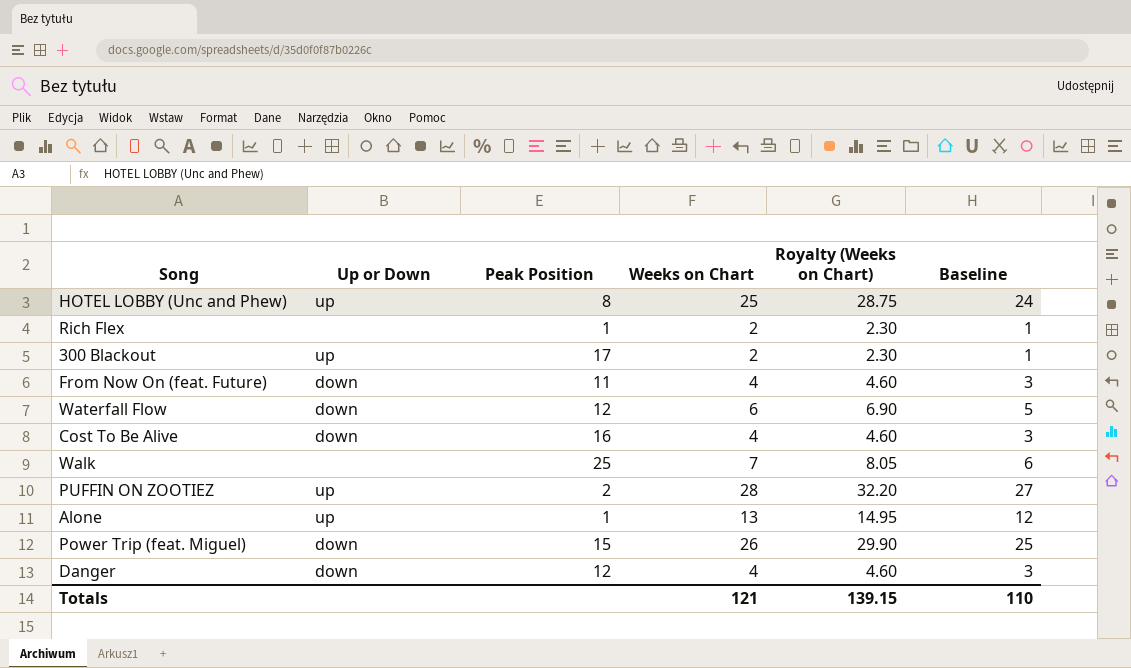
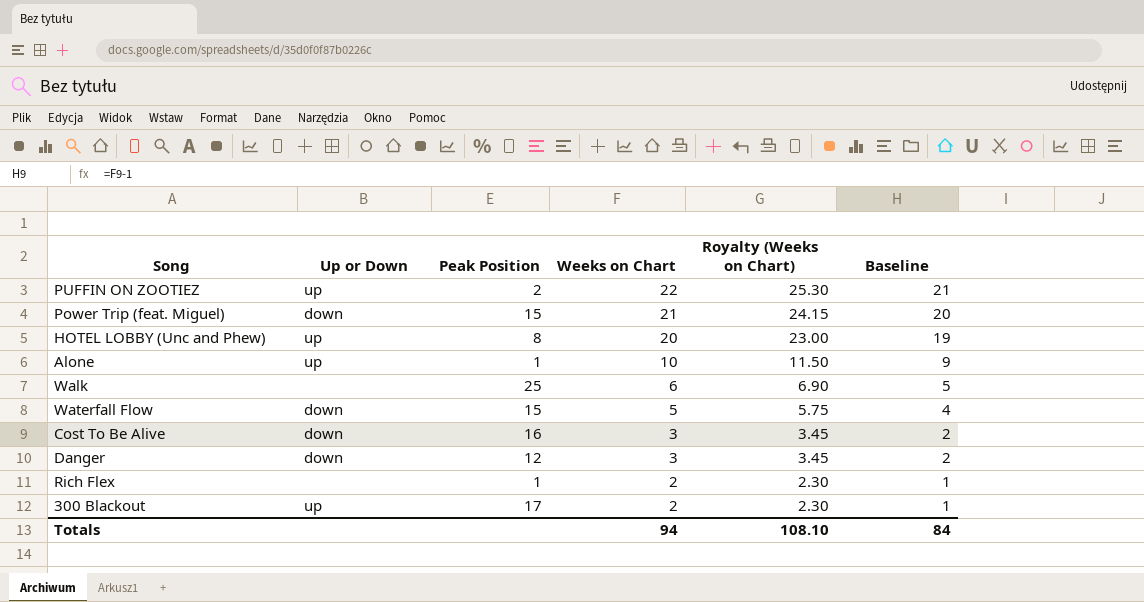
row order: none -> Weeks on Chart descending
row From Now On (feat. Future): down | 11 | 4 | 4.60 | 3 -> none
PUFFIN ON ZOOTIEZ | Weeks on Chart: 28 -> 22
PUFFIN ON ZOOTIEZ | Royalty (Weeks on Chart): 32.20 -> 25.30
PUFFIN ON ZOOTIEZ | Baseline: 27 -> 21
Power Trip (feat. Miguel) | Weeks on Chart: 26 -> 21
Power Trip (feat. Miguel) | Royalty (Weeks on Chart): 29.90 -> 24.15
Power Trip (feat. Miguel) | Baseline: 25 -> 20
HOTEL LOBBY (Unc and Phew) | Weeks on Chart: 25 -> 20
HOTEL LOBBY (Unc and Phew) | Royalty (Weeks on Chart): 28.75 -> 23.00
HOTEL LOBBY (Unc and Phew) | Baseline: 24 -> 19
Alone | Weeks on Chart: 13 -> 10
Alone | Royalty (Weeks on Chart): 14.95 -> 11.50
Alone | Baseline: 12 -> 9
Walk | Weeks on Chart: 7 -> 6
Walk | Royalty (Weeks on Chart): 8.05 -> 6.90
Walk | Baseline: 6 -> 5
Waterfall Flow | Peak Position: 12 -> 15
Waterfall Flow | Weeks on Chart: 6 -> 5
Waterfall Flow | Royalty (Weeks on Chart): 6.90 -> 5.75
Waterfall Flow | Baseline: 5 -> 4
Cost To Be Alive | Weeks on Chart: 4 -> 3
Cost To Be Alive | Royalty (Weeks on Chart): 4.60 -> 3.45
Cost To Be Alive | Baseline: 3 -> 2
Danger | Weeks on Chart: 4 -> 3
Danger | Royalty (Weeks on Chart): 4.60 -> 3.45
Danger | Baseline: 3 -> 2
Totals | Weeks on Chart: 121 -> 94
Totals | Royalty (Weeks on Chart): 139.15 -> 108.10
Totals | Baseline: 110 -> 84

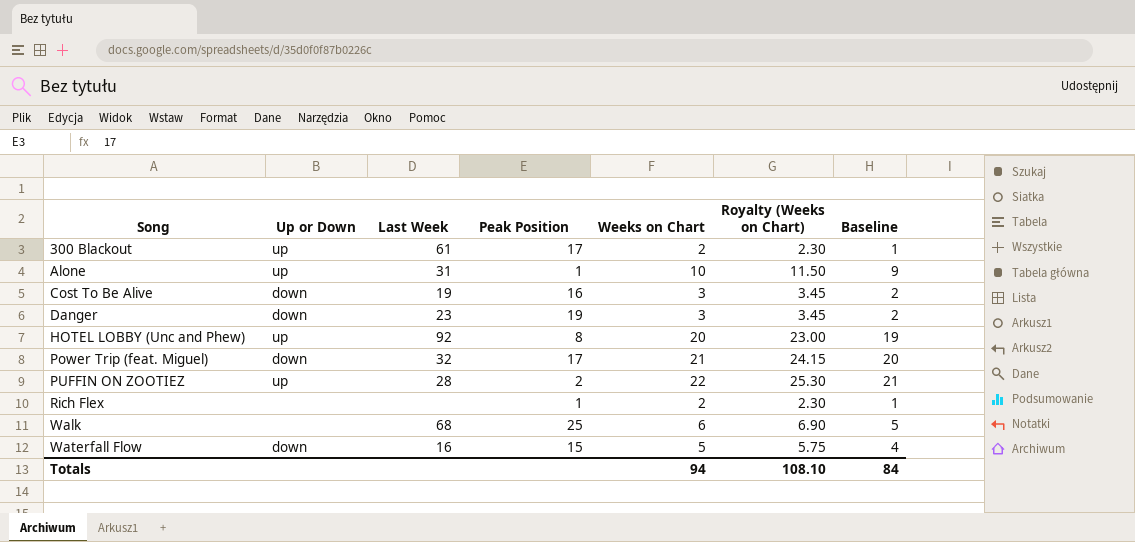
row order: Weeks on Chart descending -> Song ascending
column Last Week | position: none -> 3
Danger | Peak Position: 12 -> 19
Power Trip (feat. Miguel) | Peak Position: 15 -> 17

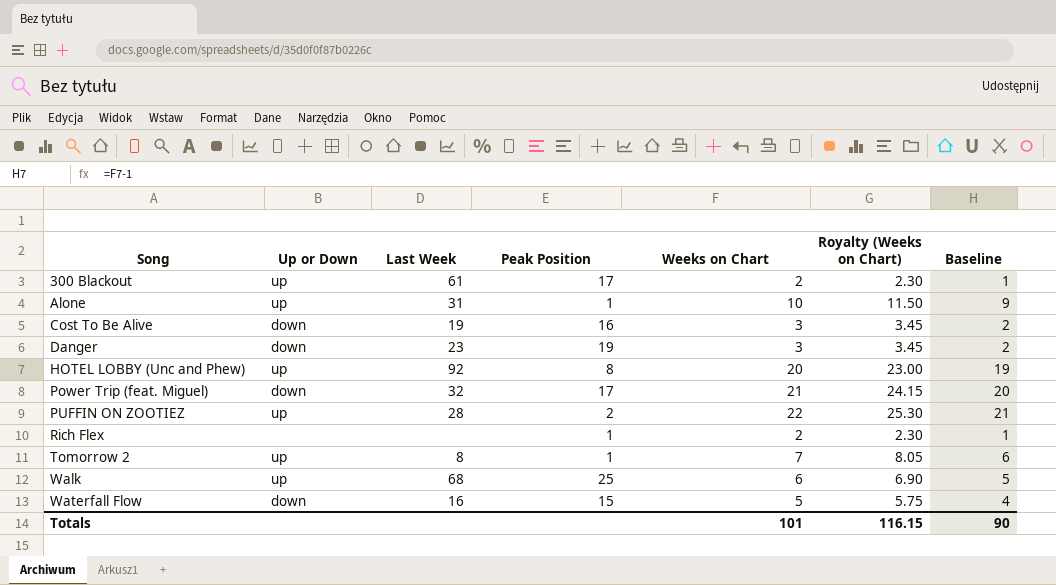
row Tomorrow 2: none -> up | 8 | 1 | 7 | 8.05 | 6
Walk | Up or Down: none -> up
Totals | Weeks on Chart: 94 -> 101
Totals | Royalty (Weeks on Chart): 108.10 -> 116.15
Totals | Baseline: 84 -> 90

